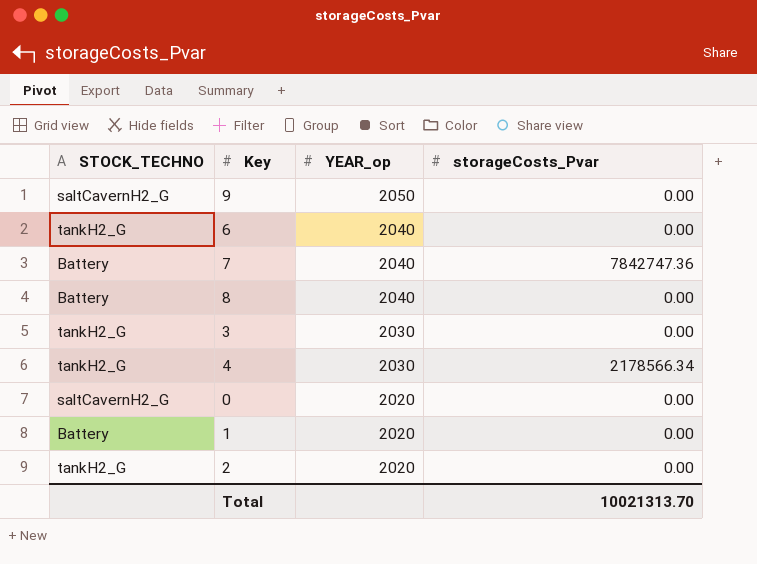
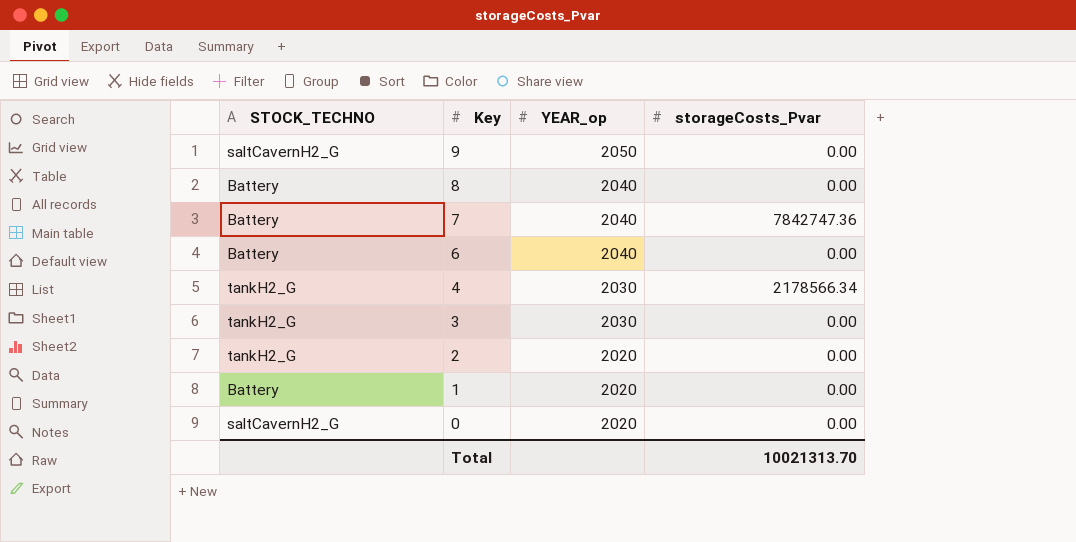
row order: YEAR_op descending -> Key descending
6 | STOCK_TECHNO: tankH2_G -> Battery

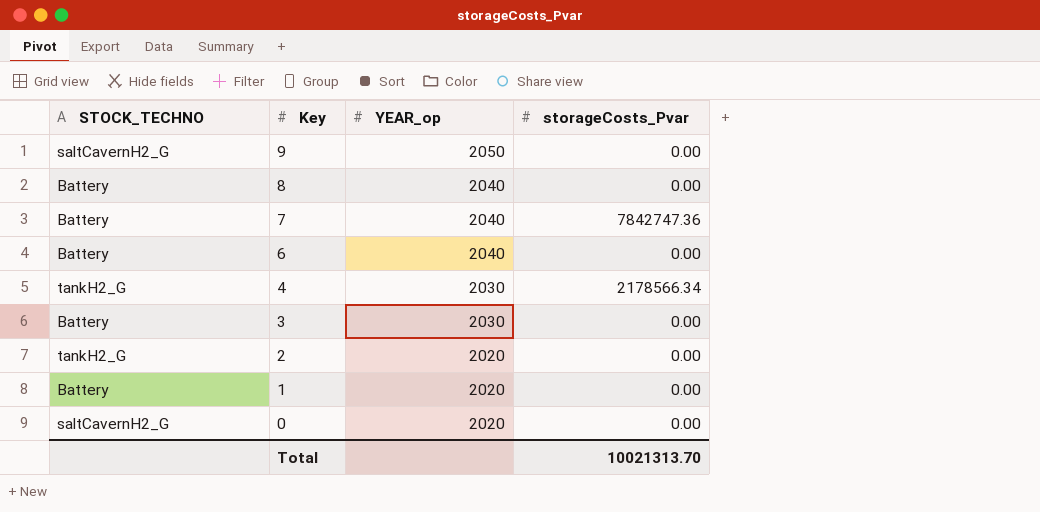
3 | STOCK_TECHNO: tankH2_G -> Battery

